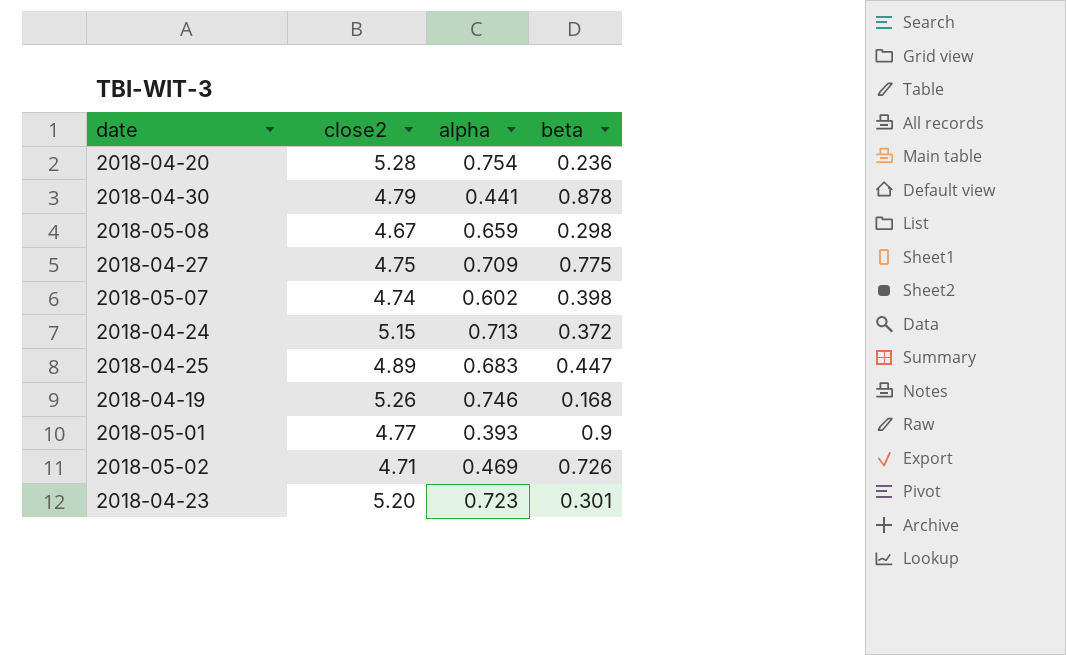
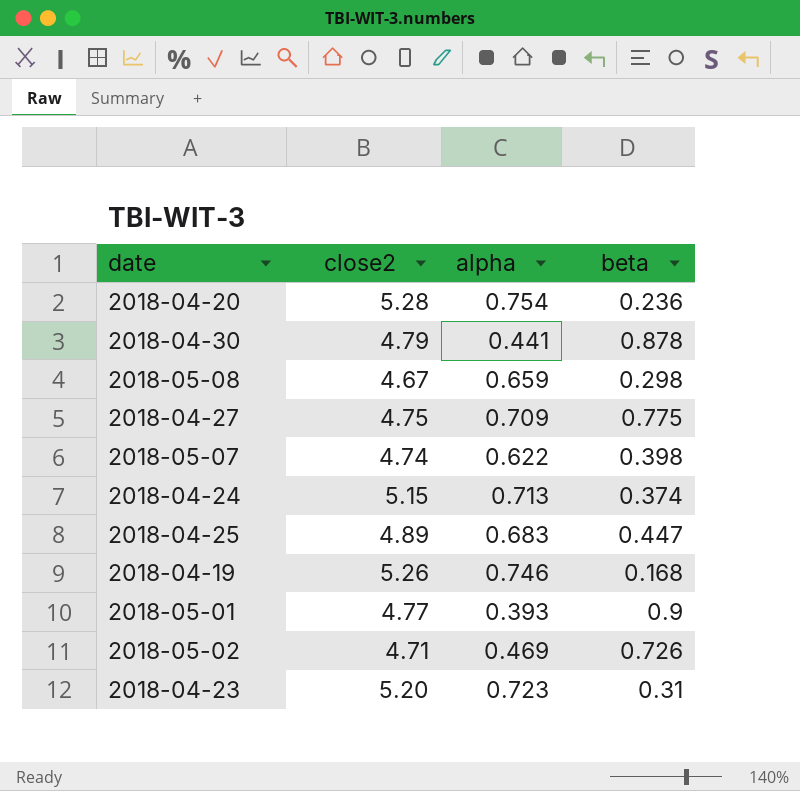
2018-05-07 | alpha: 0.602 -> 0.622
2018-04-24 | beta: 0.372 -> 0.374
2018-04-23 | beta: 0.301 -> 0.31

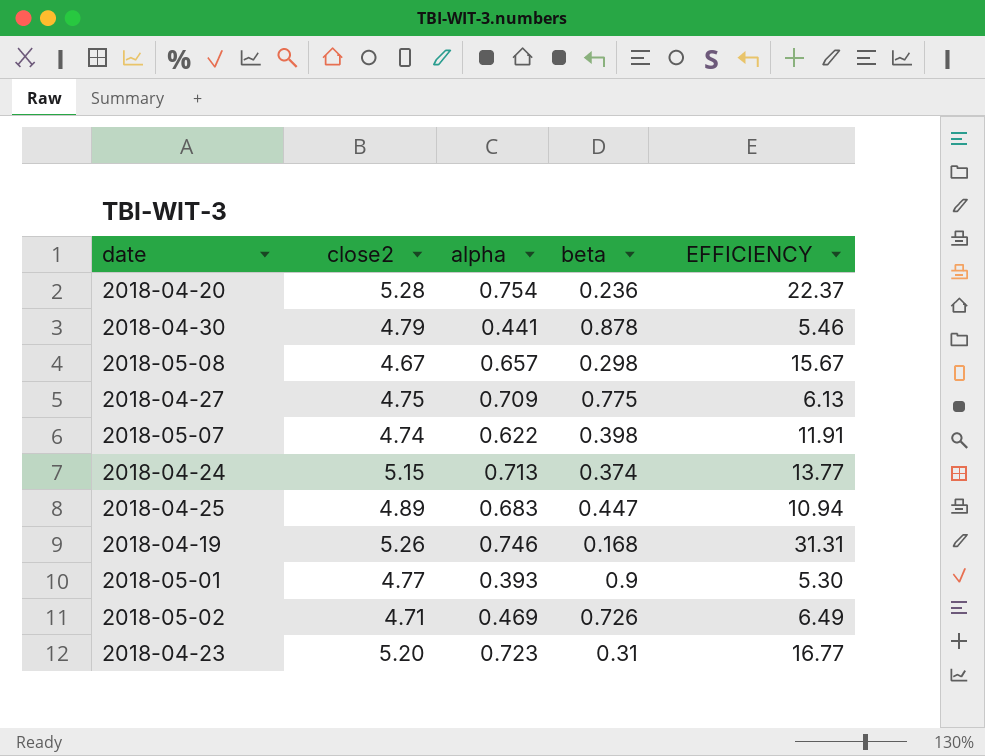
column EFFICIENCY | formula: none -> [close2] / [beta]
2018-05-08 | alpha: 0.659 -> 0.657

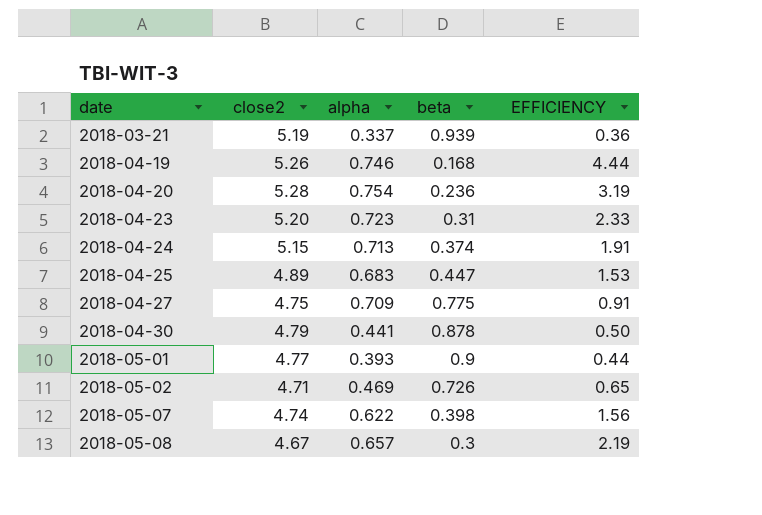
row order: none -> date ascending
column EFFICIENCY | formula: [close2] / [beta] -> [alpha] / [beta]
row 2018-03-21: none -> 5.19 | 0.337 | 0.939 | 0.36
2018-05-08 | beta: 0.298 -> 0.3

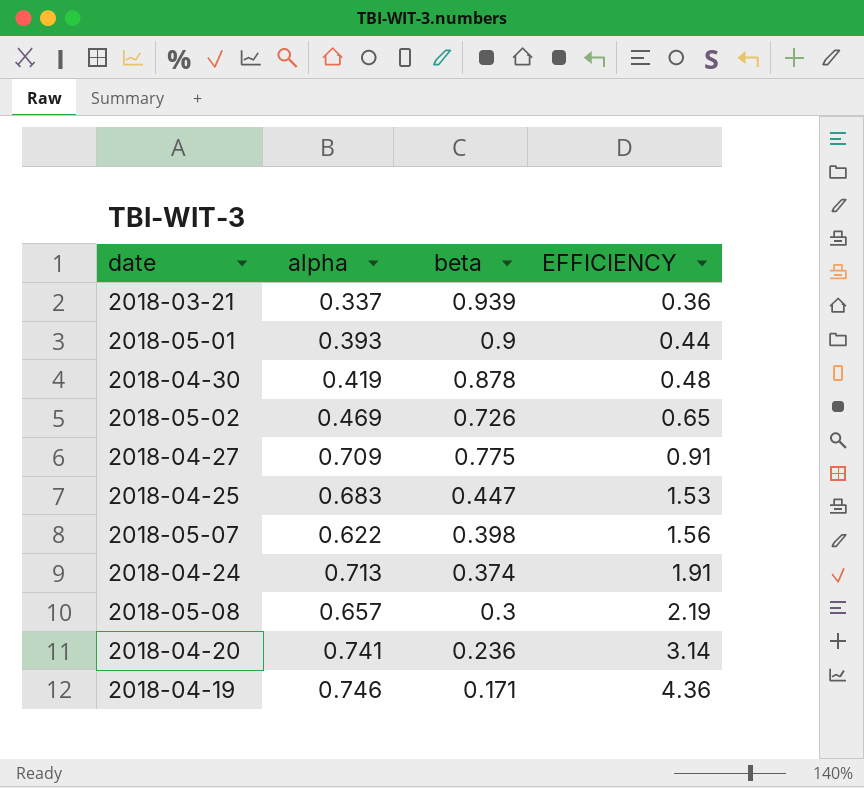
row order: date ascending -> EFFICIENCY ascending
column close2 | position: 2 -> none
row 2018-04-23: 5.20 | 0.723 | 0.31 | 2.33 -> none
2018-04-30 | alpha: 0.441 -> 0.419
2018-04-30 | EFFICIENCY: 0.50 -> 0.48
2018-04-20 | alpha: 0.754 -> 0.741
2018-04-20 | EFFICIENCY: 3.19 -> 3.14
2018-04-19 | beta: 0.168 -> 0.171
2018-04-19 | EFFICIENCY: 4.44 -> 4.36

